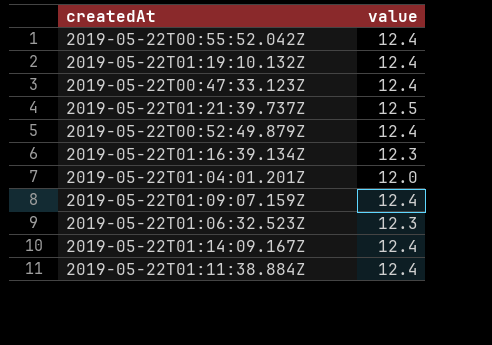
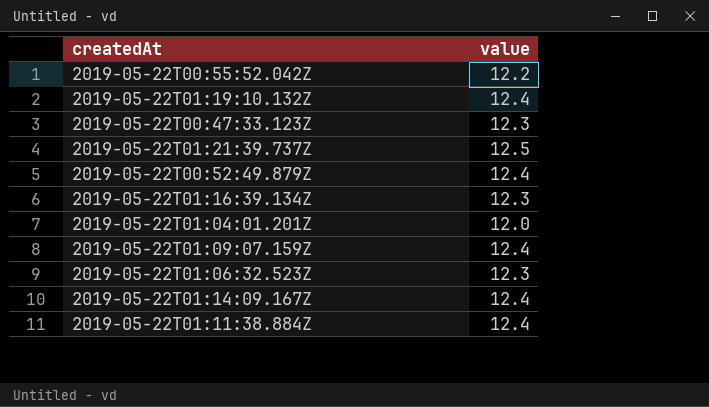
2019-05-22T00:55:52.042Z | value: 12.4 -> 12.2
2019-05-22T00:47:33.123Z | value: 12.4 -> 12.3

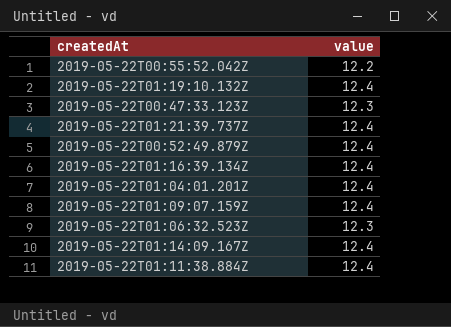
2019-05-22T01:21:39.737Z | value: 12.5 -> 12.4
2019-05-22T01:16:39.134Z | value: 12.3 -> 12.4
2019-05-22T01:04:01.201Z | value: 12.0 -> 12.4

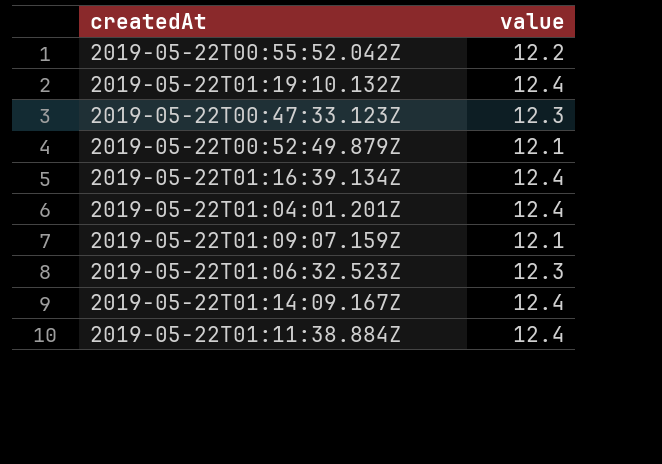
row 2019-05-22T01:21:39.737Z: 12.4 -> none
2019-05-22T00:52:49.879Z | value: 12.4 -> 12.1
2019-05-22T01:09:07.159Z | value: 12.4 -> 12.1

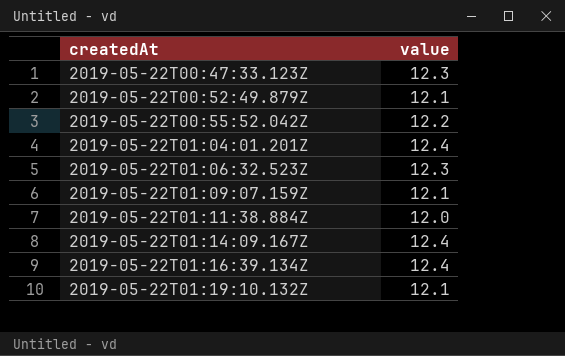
row order: none -> createdAt ascending
2019-05-22T01:11:38.884Z | value: 12.4 -> 12.0
2019-05-22T01:19:10.132Z | value: 12.4 -> 12.1

